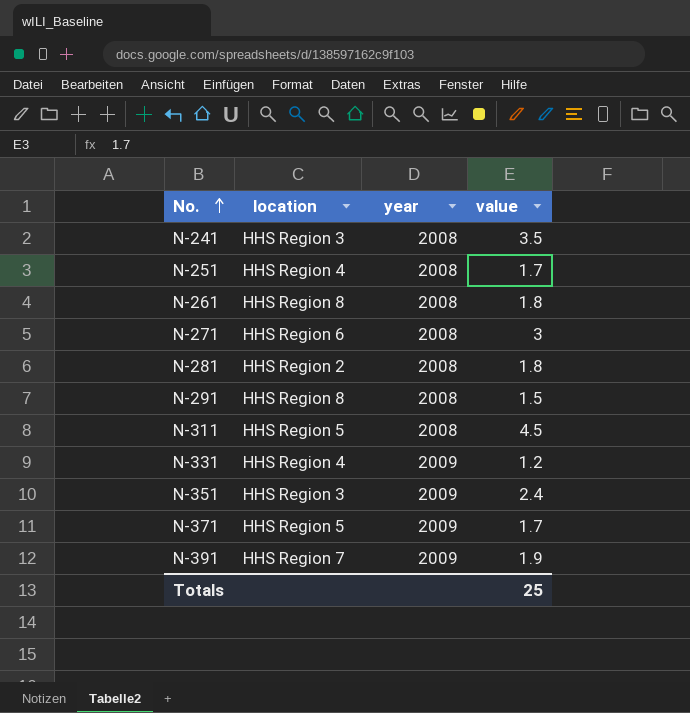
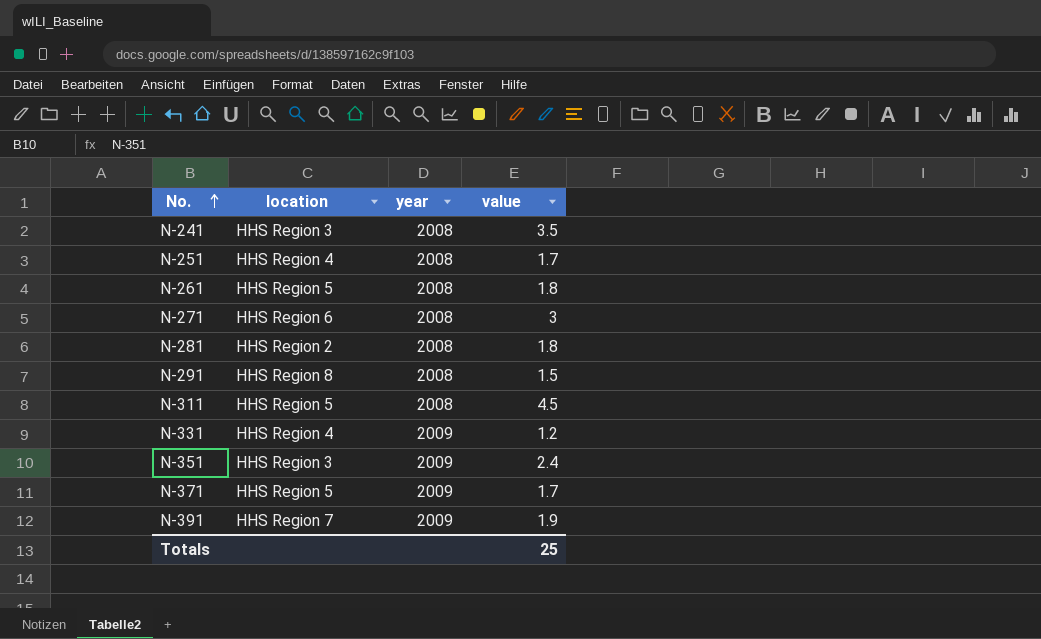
N-261 | location: HHS Region 8 -> HHS Region 5

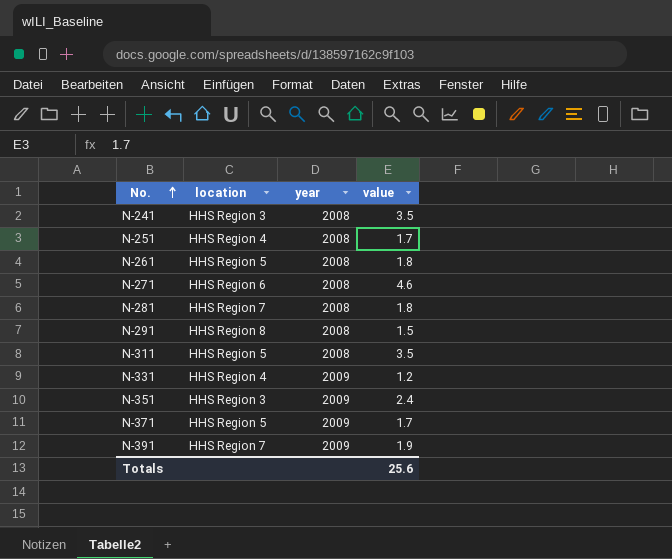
N-271 | value: 3 -> 4.6
N-281 | location: HHS Region 2 -> HHS Region 7
N-311 | value: 4.5 -> 3.5
Totals | value: 25 -> 25.6

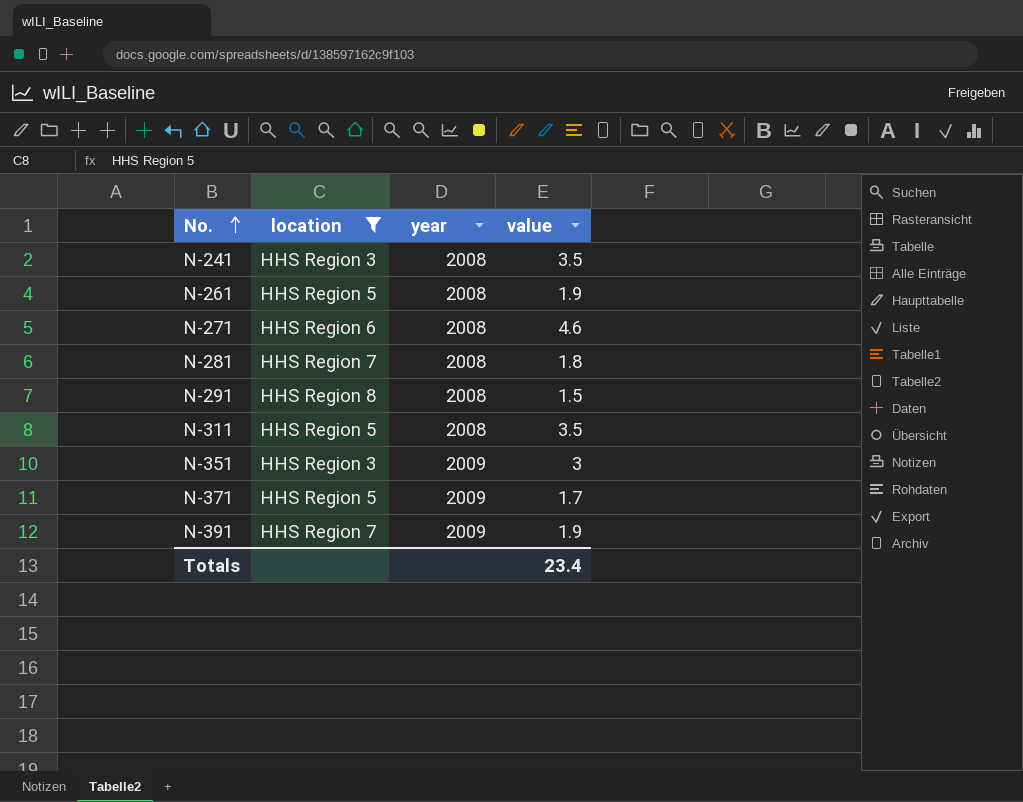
filter: none -> location != HHS Region 4
N-261 | value: 1.8 -> 1.9
N-351 | value: 2.4 -> 3
Totals | value: 25.6 -> 23.4

